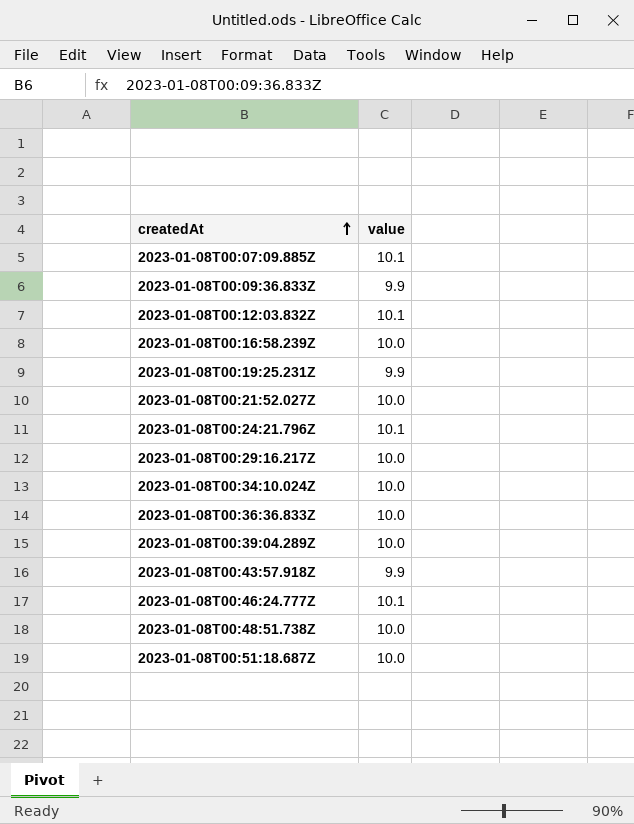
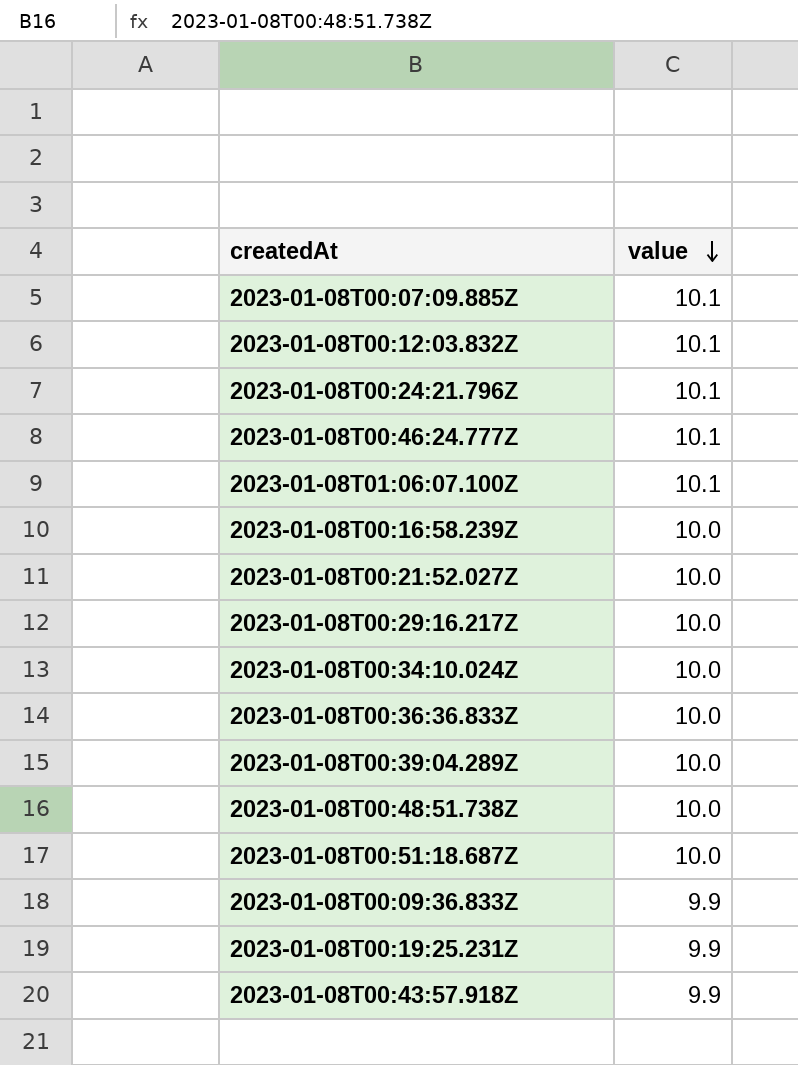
row order: createdAt ascending -> value descending
row 2023-01-08T01:06:07.100Z: none -> 10.1

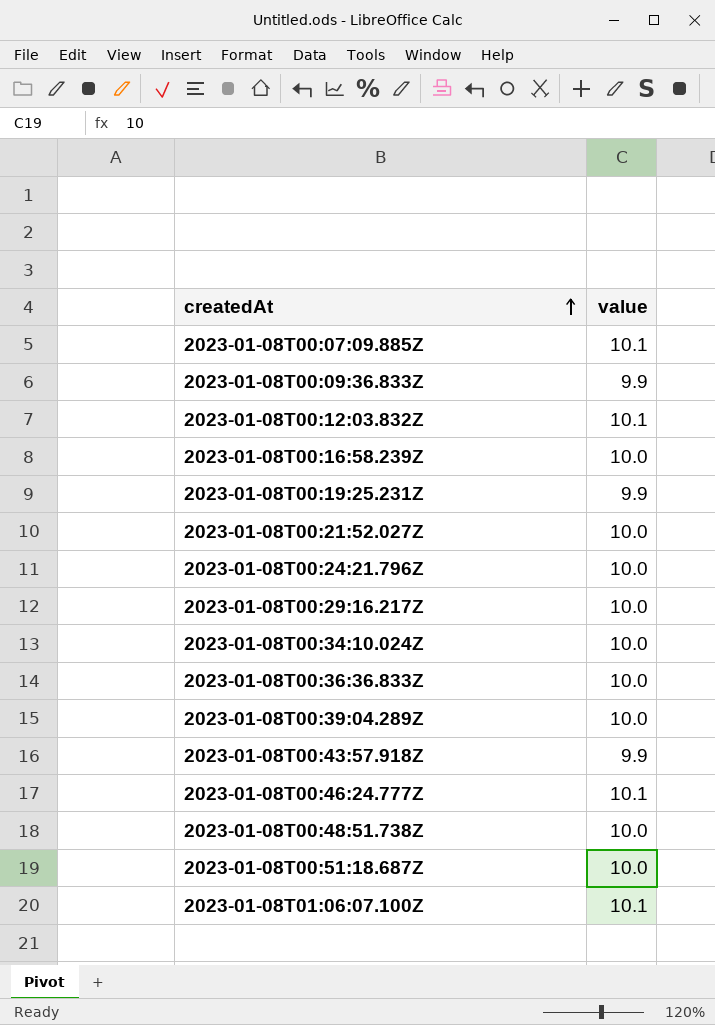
row order: value descending -> createdAt ascending
2023-01-08T00:24:21.796Z | value: 10.1 -> 10.0

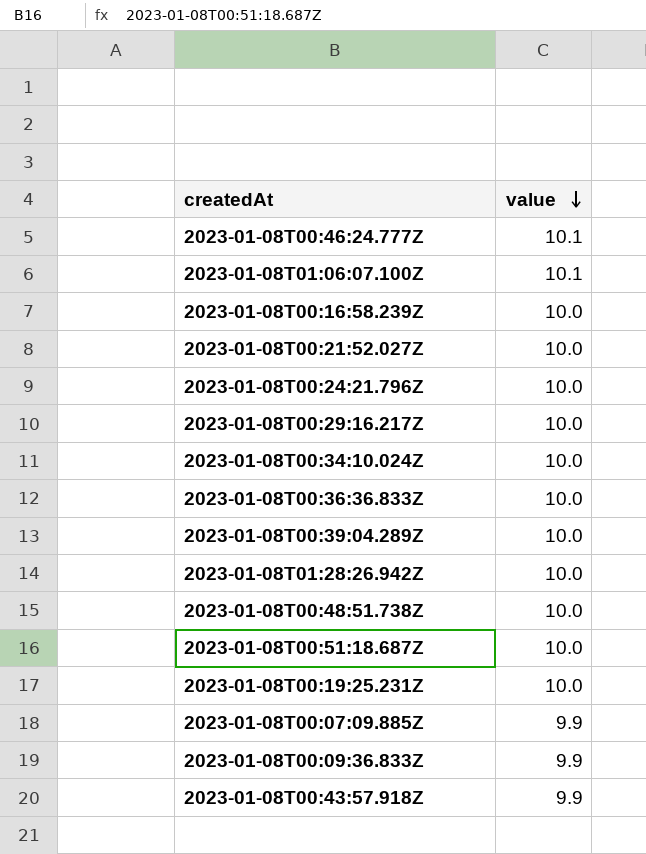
row order: createdAt ascending -> value descending
row 2023-01-08T00:12:03.832Z: 10.1 -> none
row 2023-01-08T01:28:26.942Z: none -> 10.0
2023-01-08T00:19:25.231Z | value: 9.9 -> 10.0
2023-01-08T00:07:09.885Z | value: 10.1 -> 9.9

